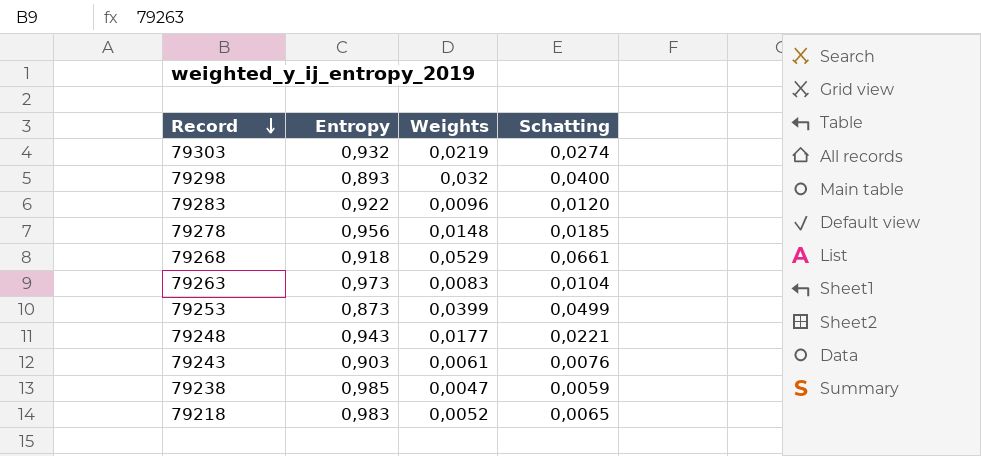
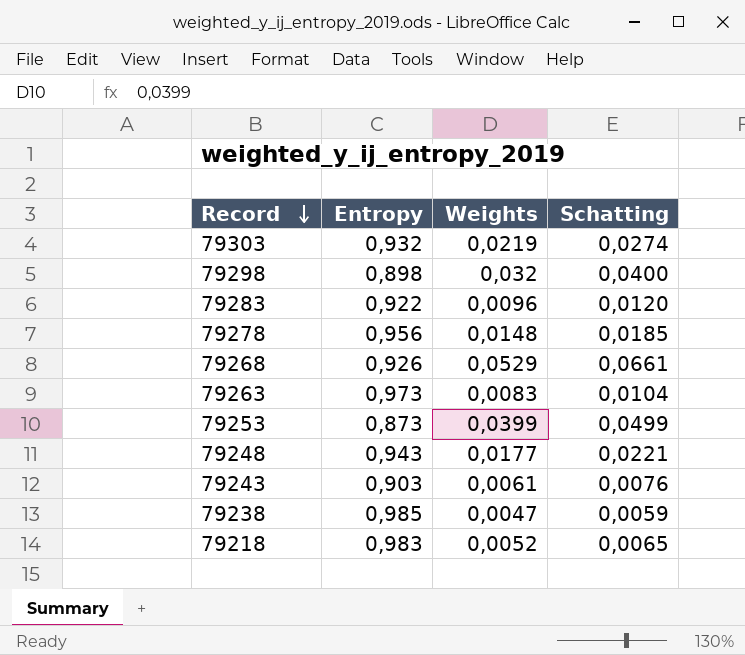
79298 | Entropy: 0,893 -> 0,898
79268 | Entropy: 0,918 -> 0,926

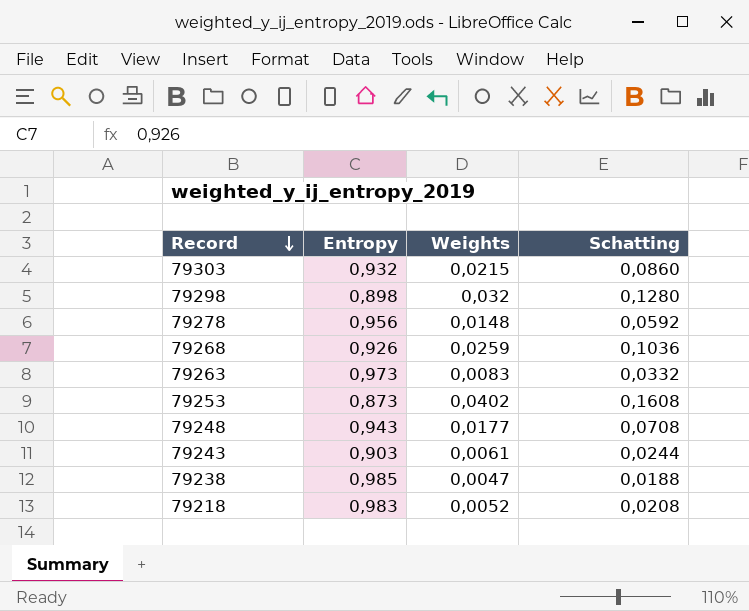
column Schatting | formula: [Weights] * 1,25 -> [Weights] * 4
row 79283: 0,922 | 0,0096 | 0,0120 -> none
79303 | Weights: 0,0219 -> 0,0215
79268 | Weights: 0,0529 -> 0,0259
79253 | Weights: 0,0399 -> 0,0402

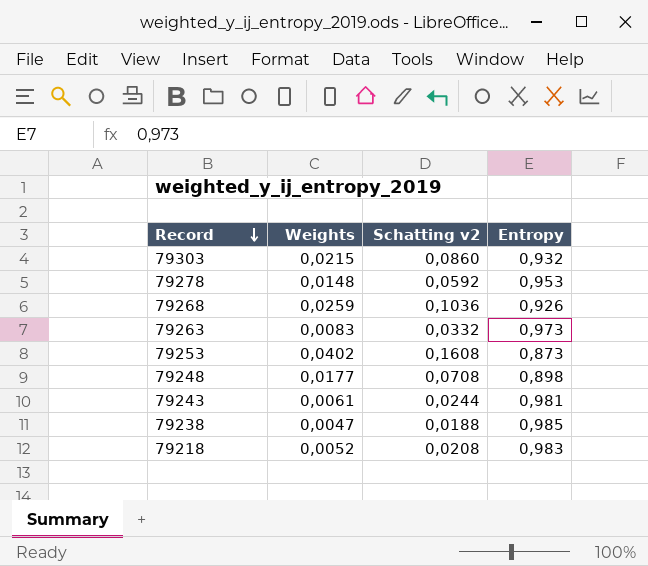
column name: Schatting -> Schatting v2
column Entropy | position: 2 -> 4
row 79298: 0,898 | 0,032 | 0,1280 -> none
79278 | Entropy: 0,956 -> 0,953
79248 | Entropy: 0,943 -> 0,898
79243 | Entropy: 0,903 -> 0,981

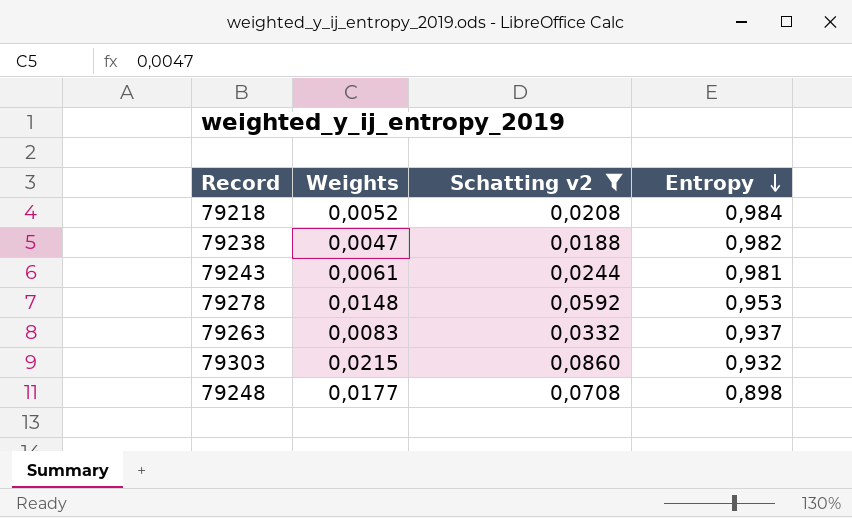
filter: none -> Schatting v2 <= 0,0860
row order: Record descending -> Entropy descending
79218 | Entropy: 0,983 -> 0,984
79238 | Entropy: 0,985 -> 0,982
79263 | Entropy: 0,973 -> 0,937

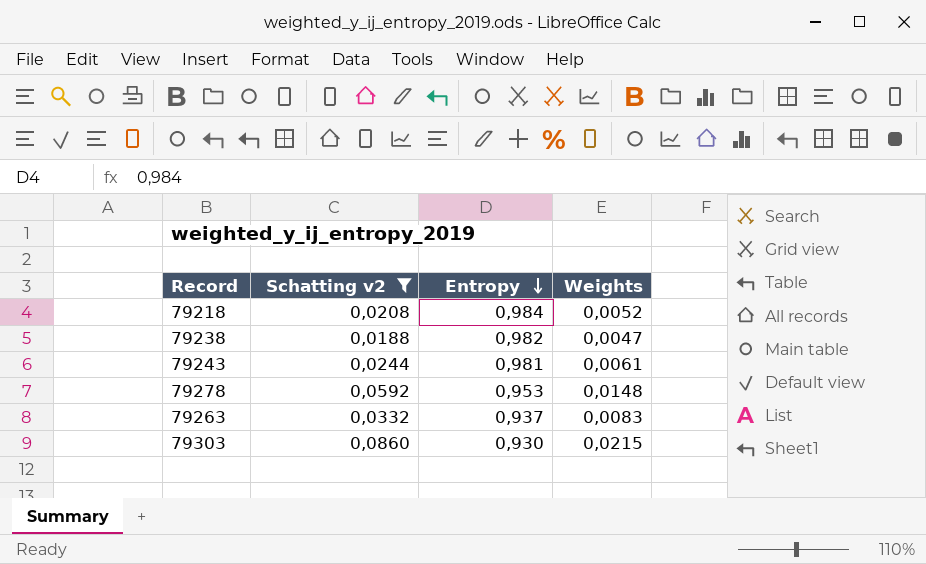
column Weights | position: 2 -> 4
row 79248: 0,0177 | 0,0708 | 0,898 -> none
79303 | Entropy: 0,932 -> 0,930

